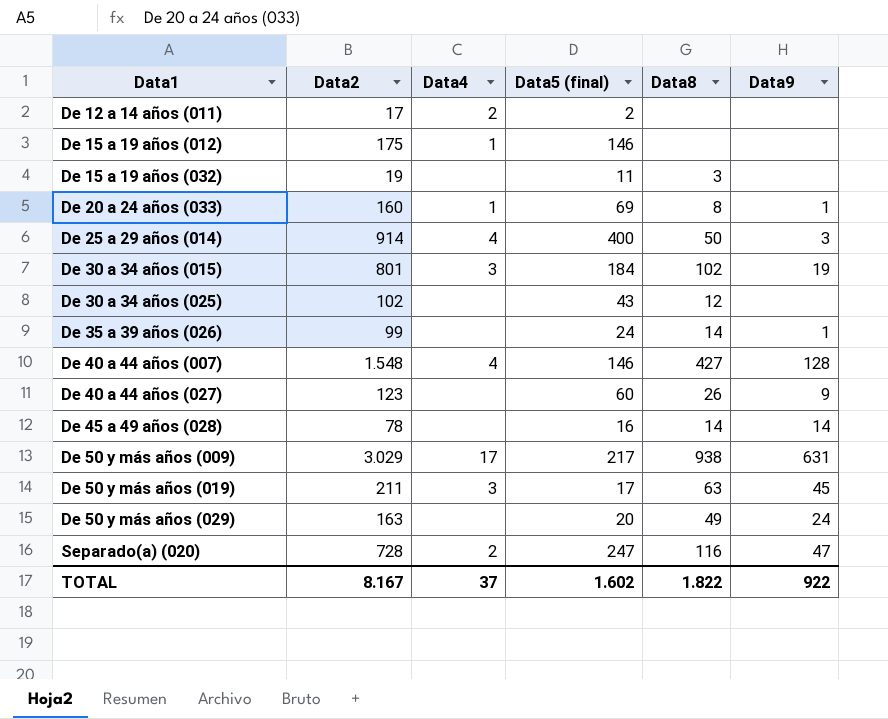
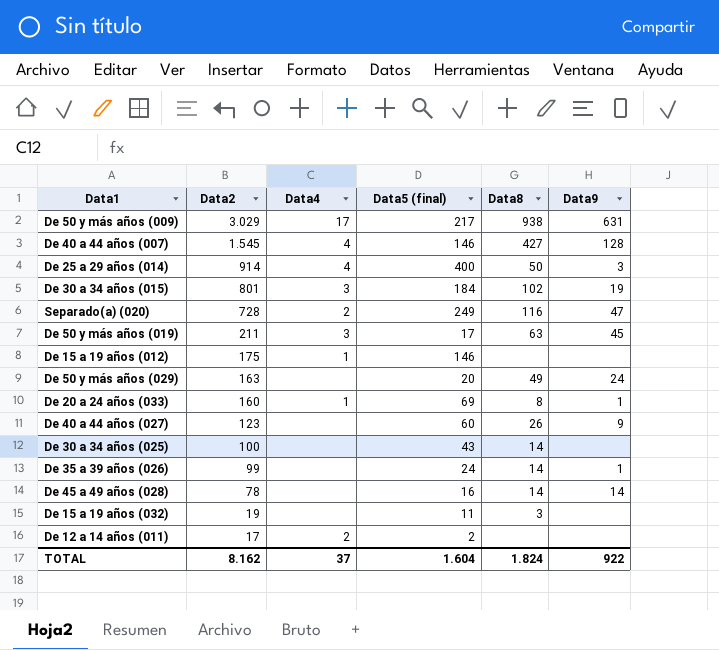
row order: Data1 ascending -> Data2 descending
De 40 a 44 años (007) | Data2: 1.548 -> 1.545
Separado(a) (020) | Data5 (final): 247 -> 249
De 30 a 34 años (025) | Data2: 102 -> 100
De 30 a 34 años (025) | Data8: 12 -> 14
TOTAL | Data2: 8.167 -> 8.162
TOTAL | Data5 (final): 1.602 -> 1.604
TOTAL | Data8: 1.822 -> 1.824

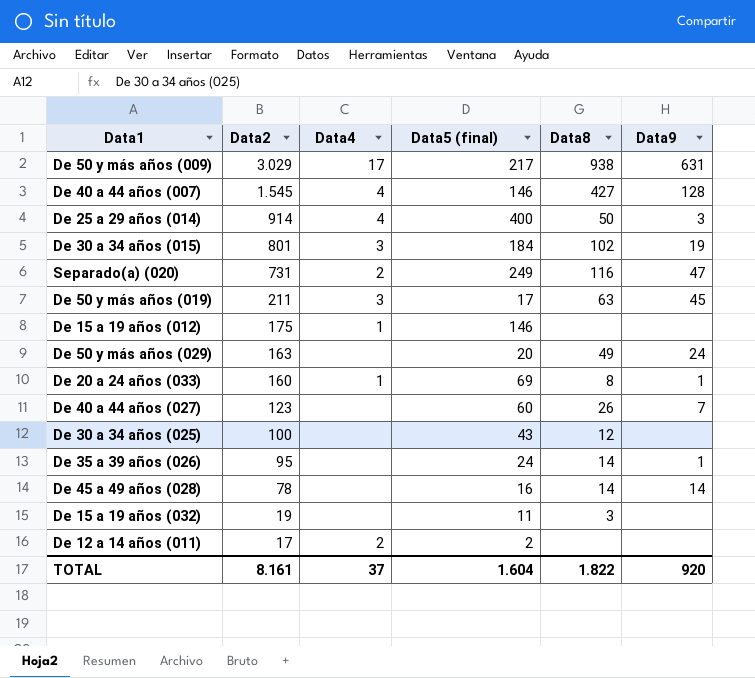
Separado(a) (020) | Data2: 728 -> 731
De 40 a 44 años (027) | Data9: 9 -> 7
De 30 a 34 años (025) | Data8: 14 -> 12
De 35 a 39 años (026) | Data2: 99 -> 95
TOTAL | Data2: 8.162 -> 8.161
TOTAL | Data8: 1.824 -> 1.822
TOTAL | Data9: 922 -> 920

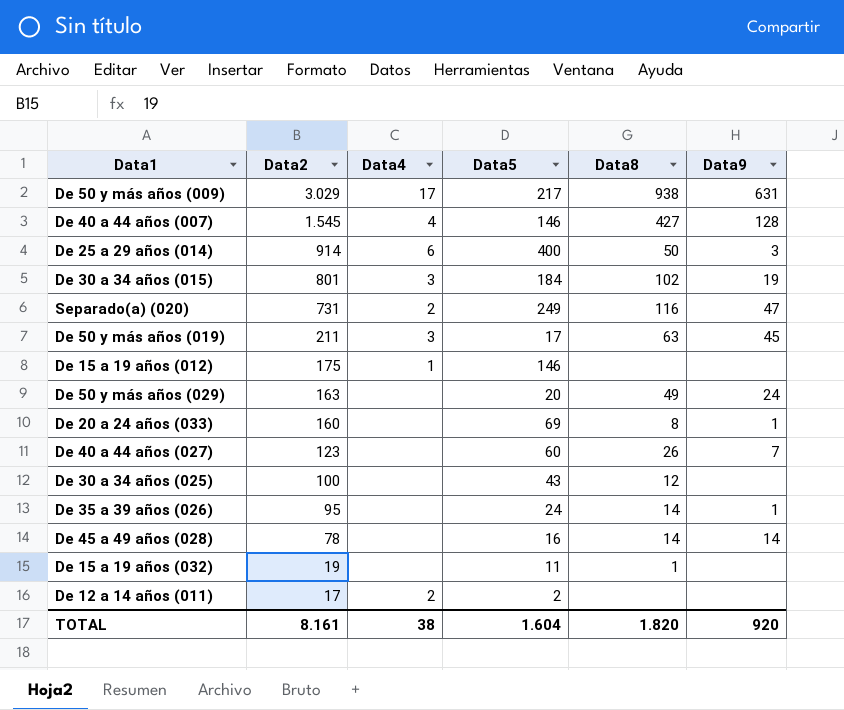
column name: Data5 (final) -> Data5
De 25 a 29 años (014) | Data4: 4 -> 6
De 20 a 24 años (033) | Data4: 1 -> none
De 15 a 19 años (032) | Data8: 3 -> 1
TOTAL | Data4: 37 -> 38
TOTAL | Data8: 1.822 -> 1.820

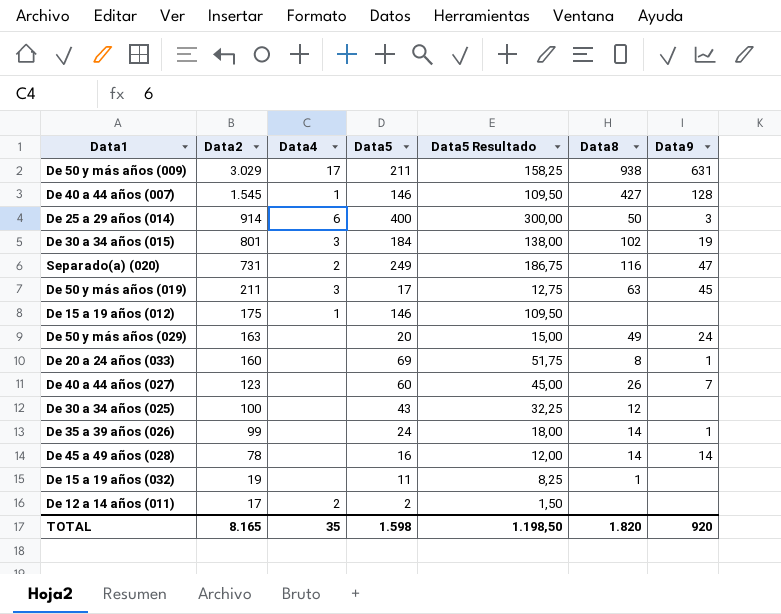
column Data5 Resultado | formula: none -> [Data5] * 0,75
De 50 y más años (009) | Data5: 217 -> 211
De 40 a 44 años (007) | Data4: 4 -> 1
De 35 a 39 años (026) | Data2: 95 -> 99
TOTAL | Data2: 8.161 -> 8.165
TOTAL | Data4: 38 -> 35
TOTAL | Data5: 1.604 -> 1.598

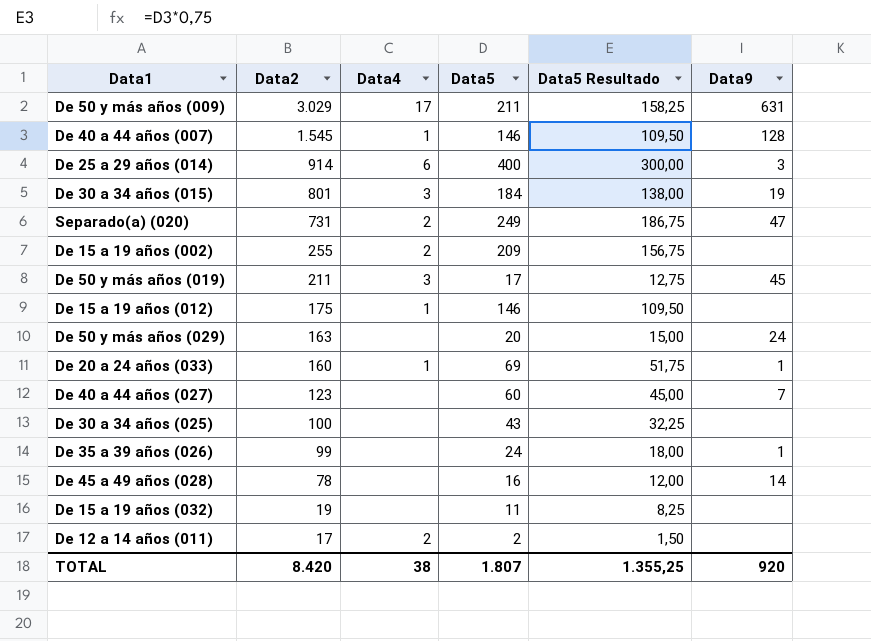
column Data8 | position: 6 -> none
row De 15 a 19 años (002): none -> 255 | 2 | 209 | 156,75 | none
De 20 a 24 años (033) | Data4: none -> 1
TOTAL | Data2: 8.165 -> 8.420
TOTAL | Data4: 35 -> 38
TOTAL | Data5: 1.598 -> 1.807
TOTAL | Data5 Resultado: 1.198,50 -> 1.355,25

